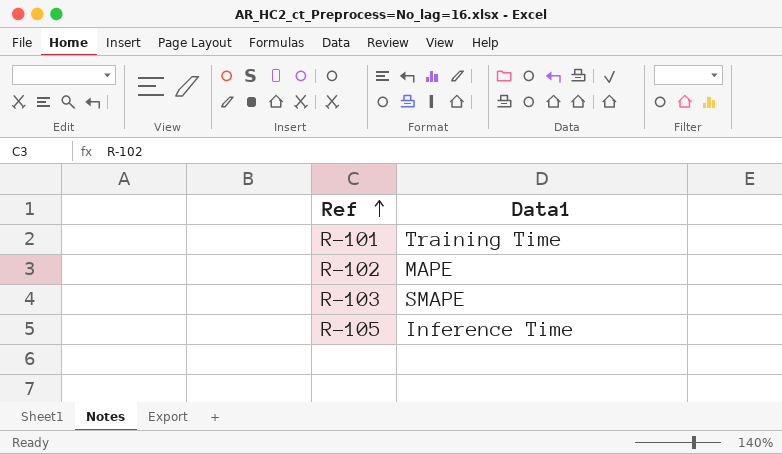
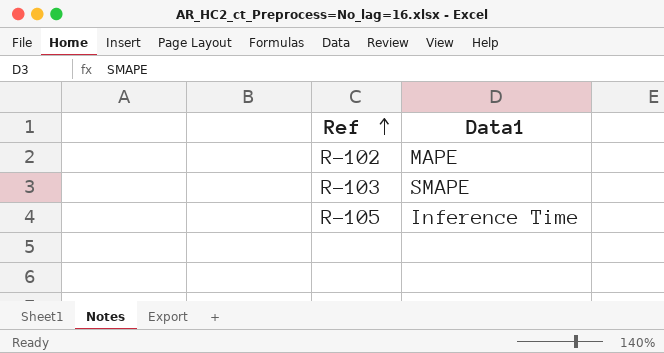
row R-101: Training Time -> none

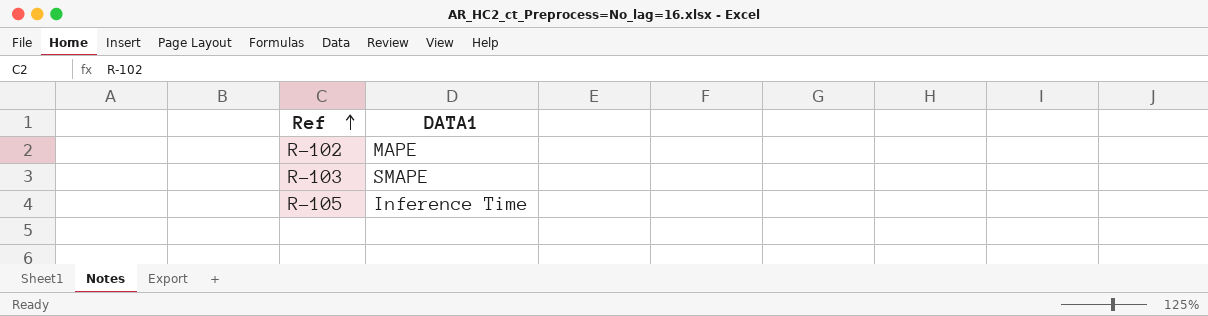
column name: Data1 -> DATA1

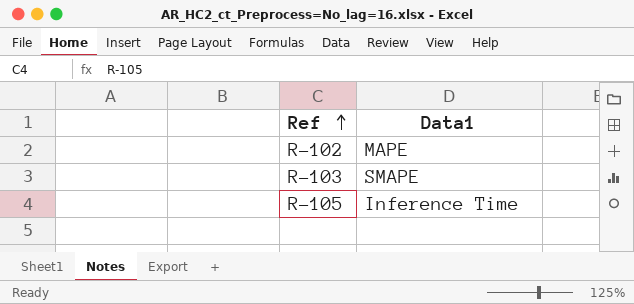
column name: DATA1 -> Data1

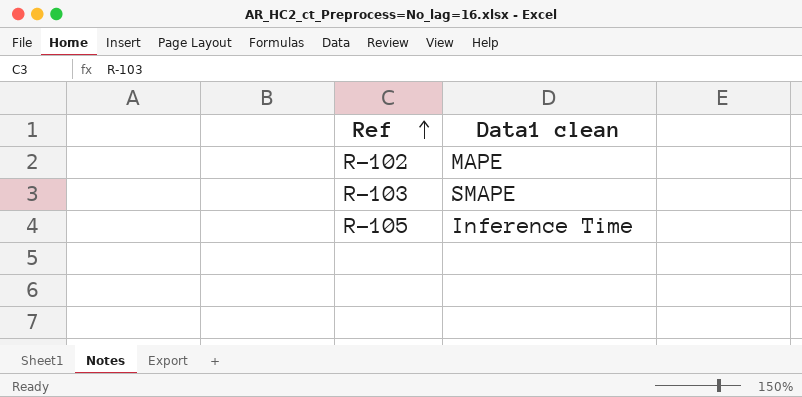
column name: Data1 -> Data1 clean

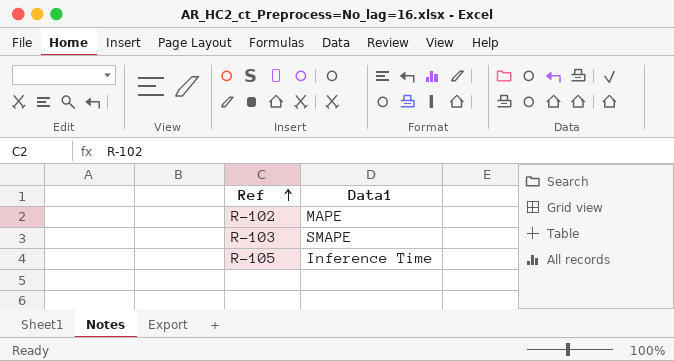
column name: Data1 clean -> Data1

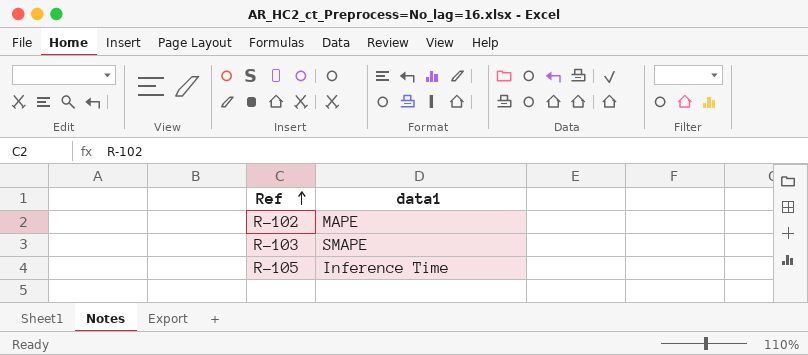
column name: Data1 -> data1

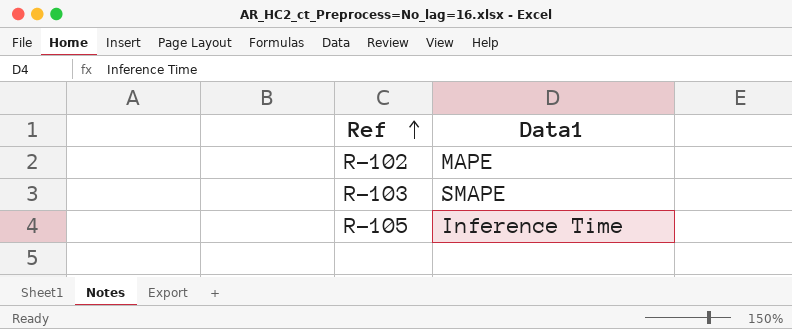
column name: data1 -> Data1

